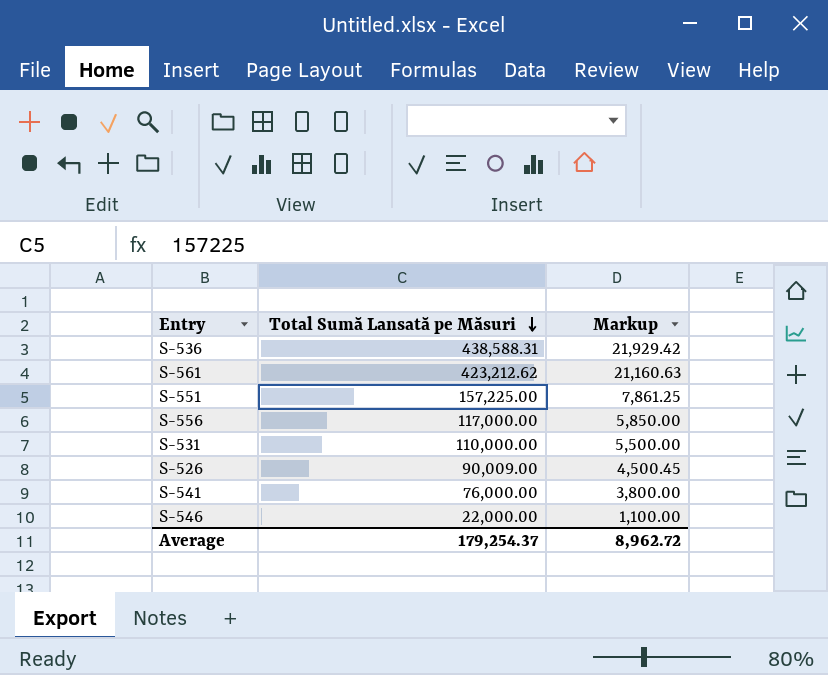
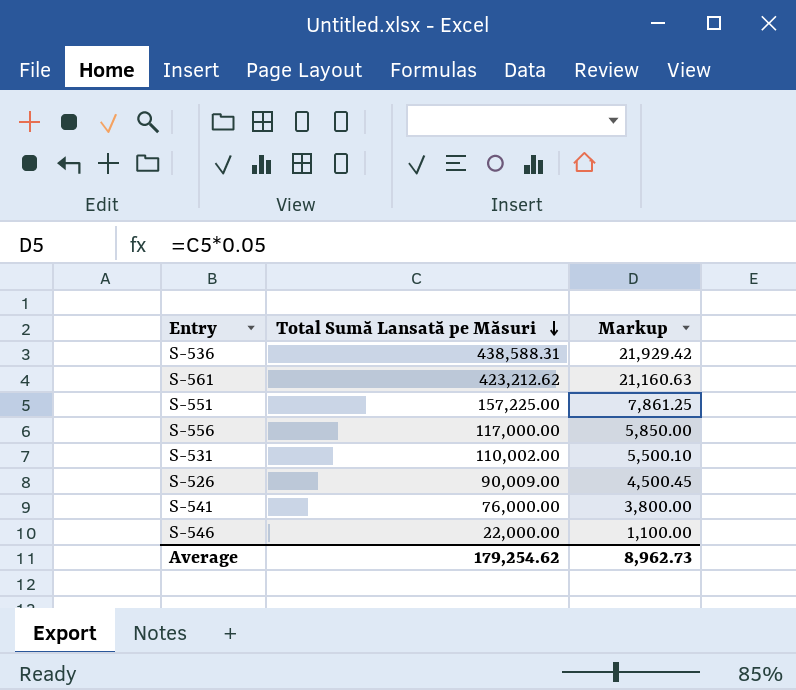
S-531 | Total Sumă Lansată pe Măsuri: 110,000.00 -> 110,002.00
S-531 | Markup: 5,500.00 -> 5,500.10
Average | Total Sumă Lansată pe Măsuri: 179,254.37 -> 179,254.62
Average | Markup: 8,962.72 -> 8,962.73

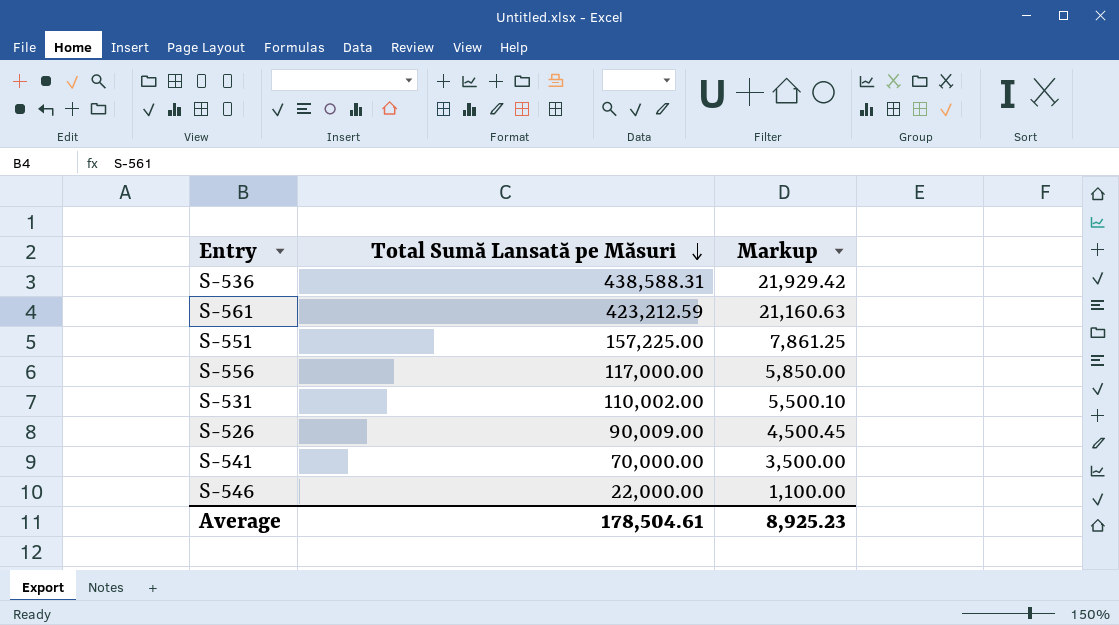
S-561 | Total Sumă Lansată pe Măsuri: 423,212.62 -> 423,212.59
S-541 | Total Sumă Lansată pe Măsuri: 76,000.00 -> 70,000.00
S-541 | Markup: 3,800.00 -> 3,500.00
Average | Total Sumă Lansată pe Măsuri: 179,254.62 -> 178,504.61
Average | Markup: 8,962.73 -> 8,925.23

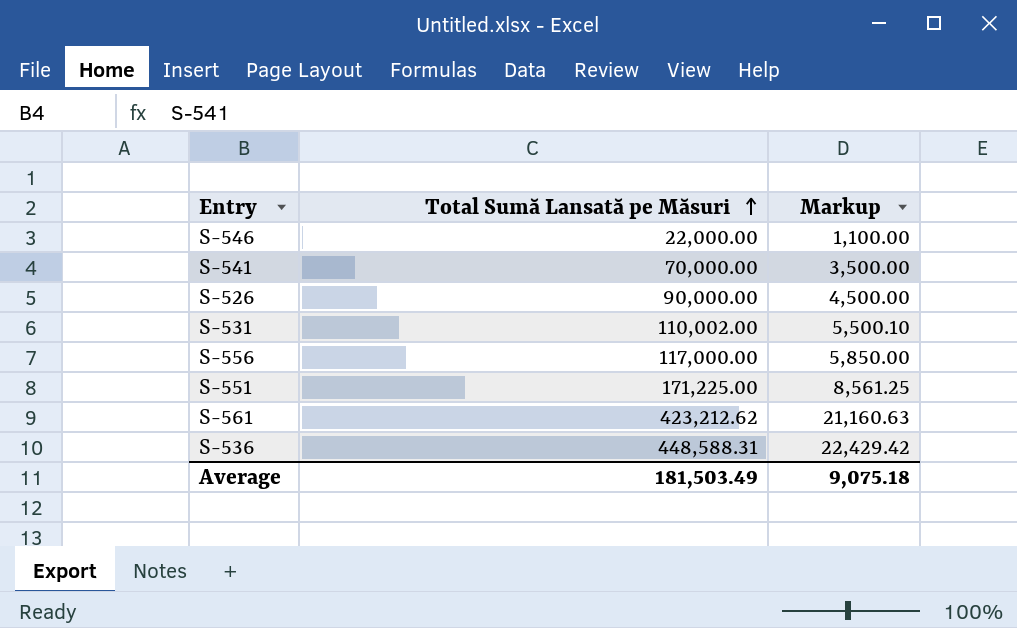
row order: Total Sumă Lansată pe Măsuri descending -> Total Sumă Lansată pe Măsuri ascending
S-526 | Total Sumă Lansată pe Măsuri: 90,009.00 -> 90,000.00
S-526 | Markup: 4,500.45 -> 4,500.00
S-551 | Total Sumă Lansată pe Măsuri: 157,225.00 -> 171,225.00
S-551 | Markup: 7,861.25 -> 8,561.25
S-561 | Total Sumă Lansată pe Măsuri: 423,212.59 -> 423,212.62
S-536 | Total Sumă Lansată pe Măsuri: 438,588.31 -> 448,588.31
S-536 | Markup: 21,929.42 -> 22,429.42
Average | Total Sumă Lansată pe Măsuri: 178,504.61 -> 181,503.49
Average | Markup: 8,925.23 -> 9,075.18

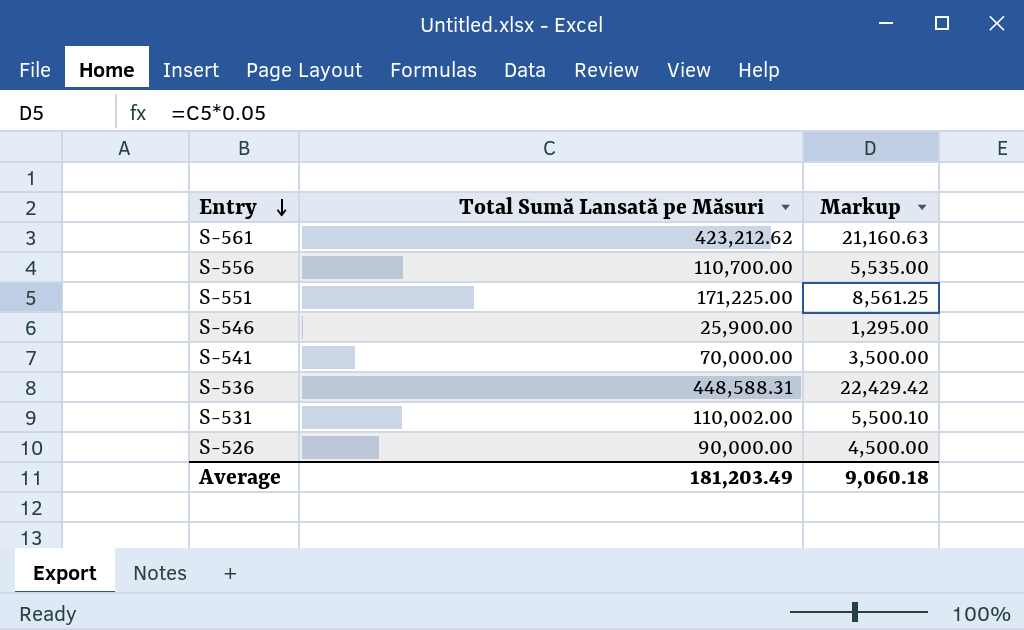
row order: Total Sumă Lansată pe Măsuri ascending -> Entry descending
S-556 | Total Sumă Lansată pe Măsuri: 117,000.00 -> 110,700.00
S-556 | Markup: 5,850.00 -> 5,535.00
S-546 | Total Sumă Lansată pe Măsuri: 22,000.00 -> 25,900.00
S-546 | Markup: 1,100.00 -> 1,295.00
Average | Total Sumă Lansată pe Măsuri: 181,503.49 -> 181,203.49
Average | Markup: 9,075.18 -> 9,060.18

